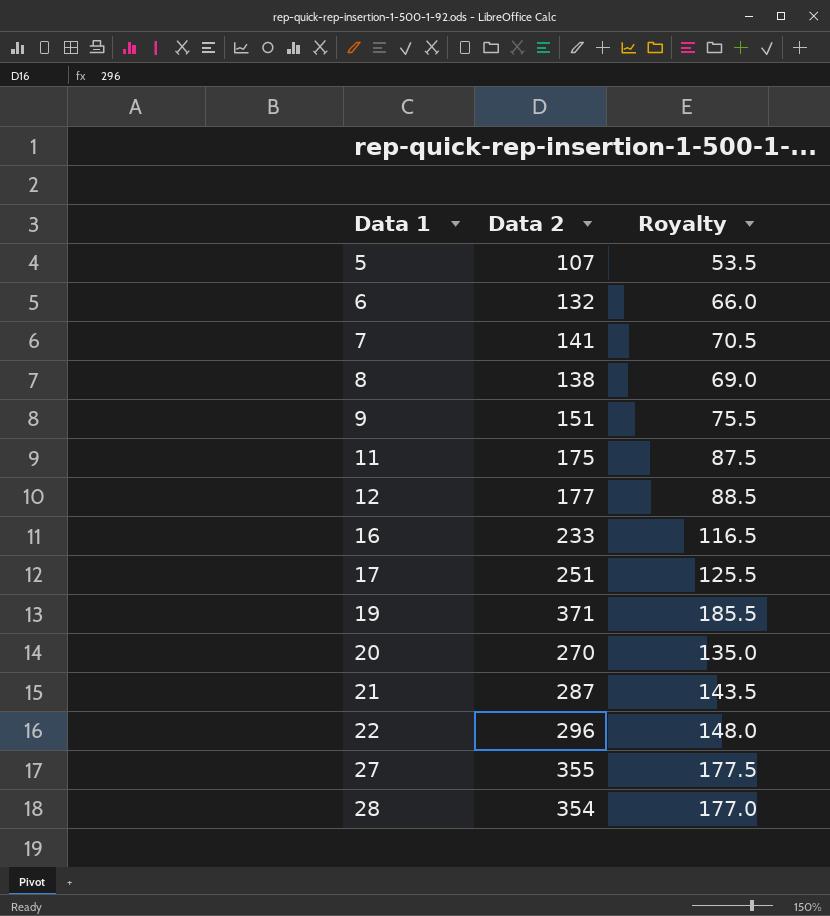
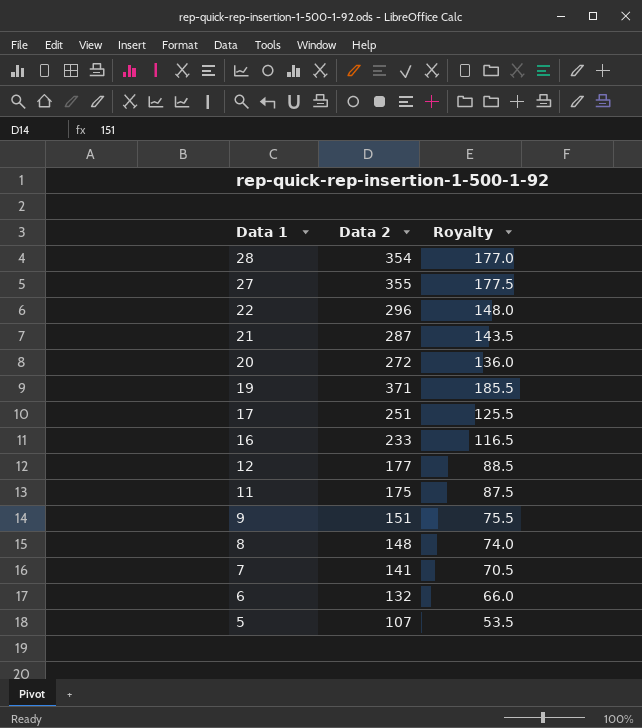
row order: Data 1 ascending -> Data 1 descending
20 | Data 2: 270 -> 272
20 | Royalty: 135.0 -> 136.0
8 | Data 2: 138 -> 148
8 | Royalty: 69.0 -> 74.0

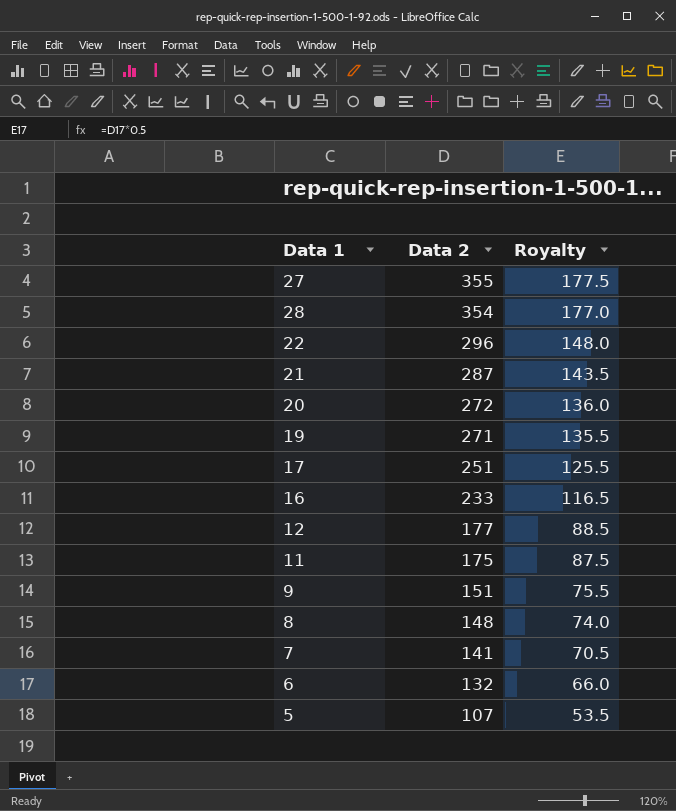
row order: Data 1 descending -> Data 2 descending
19 | Data 2: 371 -> 271
19 | Royalty: 185.5 -> 135.5

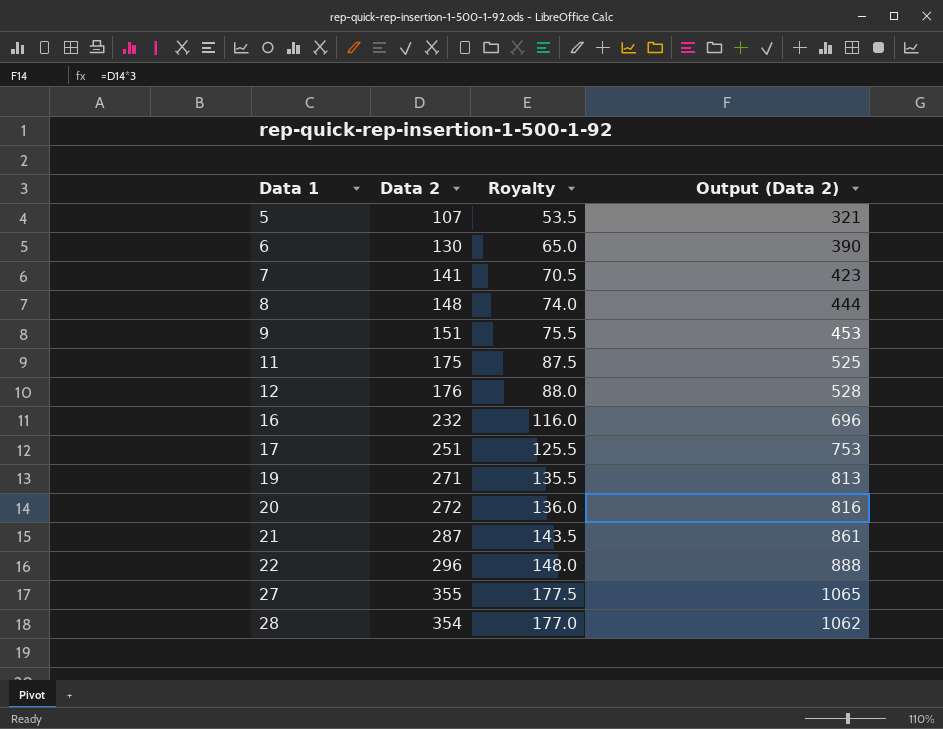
row order: Data 2 descending -> Data 1 ascending
column Output (Data 2) | formula: none -> [Data 2] * 3
6 | Data 2: 132 -> 130
6 | Royalty: 66.0 -> 65.0
12 | Data 2: 177 -> 176
12 | Royalty: 88.5 -> 88.0
16 | Data 2: 233 -> 232
16 | Royalty: 116.5 -> 116.0

